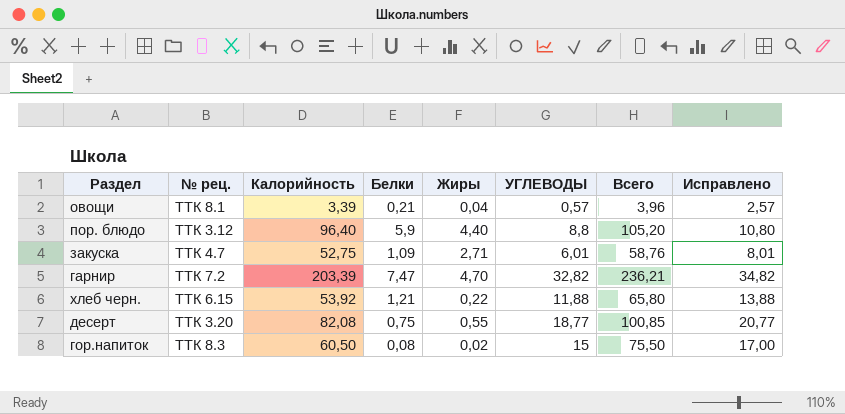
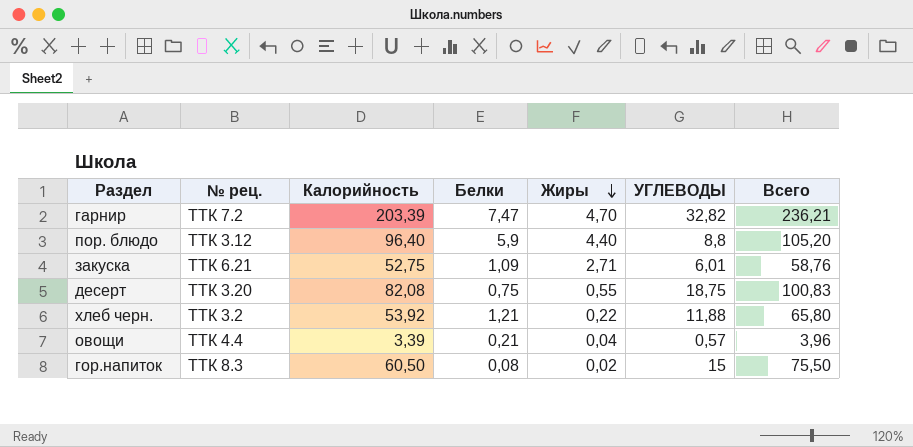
row order: none -> Жиры descending
column Исправлено | formula: [УГЛЕВОДЫ] + 2 -> none
закуска | № рец.: ТТК 4.7 -> ТТК 6.21
десерт | УГЛЕВОДЫ: 18,77 -> 18,75
десерт | Всего: 100,85 -> 100,83
хлеб черн. | № рец.: ТТК 6.15 -> ТТК 3.2
овощи | № рец.: ТТК 8.1 -> ТТК 4.4

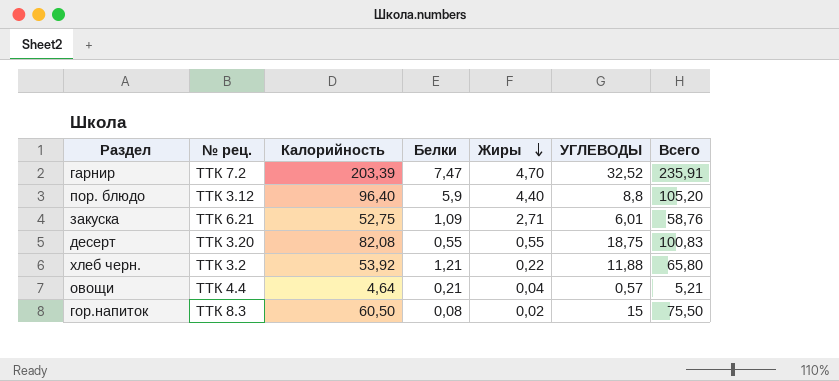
гарнир | УГЛЕВОДЫ: 32,82 -> 32,52
гарнир | Всего: 236,21 -> 235,91
десерт | Белки: 0,75 -> 0,55
овощи | Калорийность: 3,39 -> 4,64
овощи | Всего: 3,96 -> 5,21

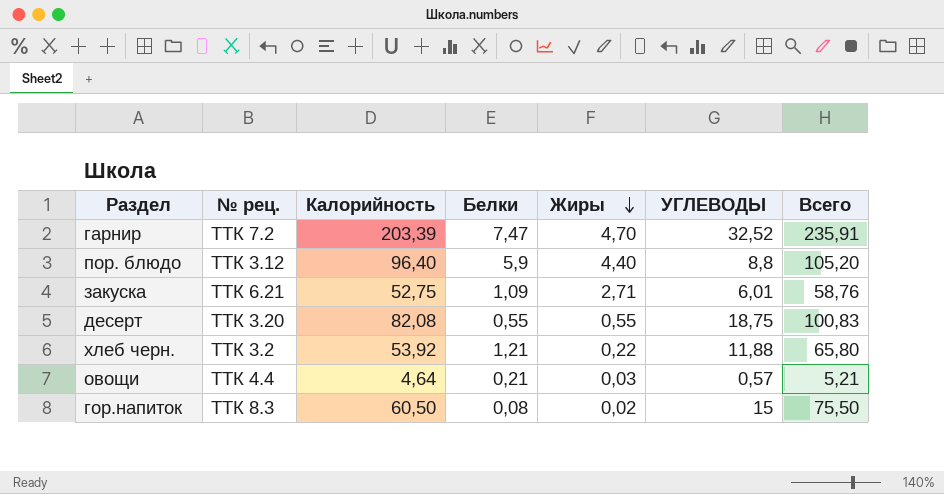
овощи | Жиры: 0,04 -> 0,03

